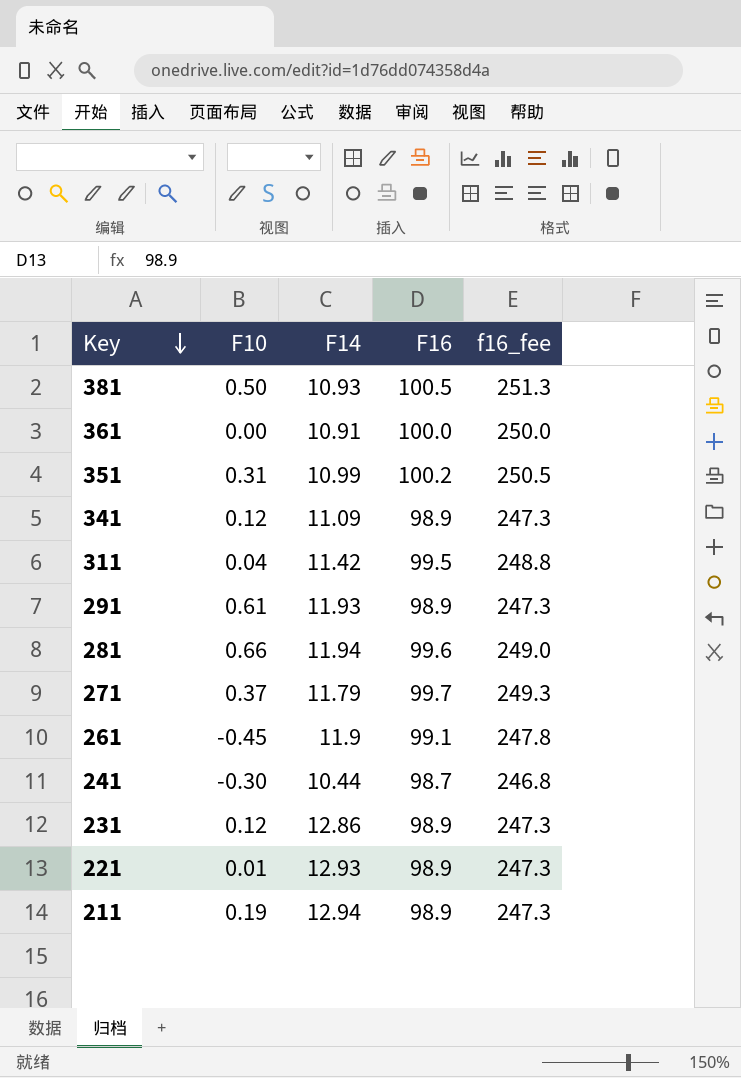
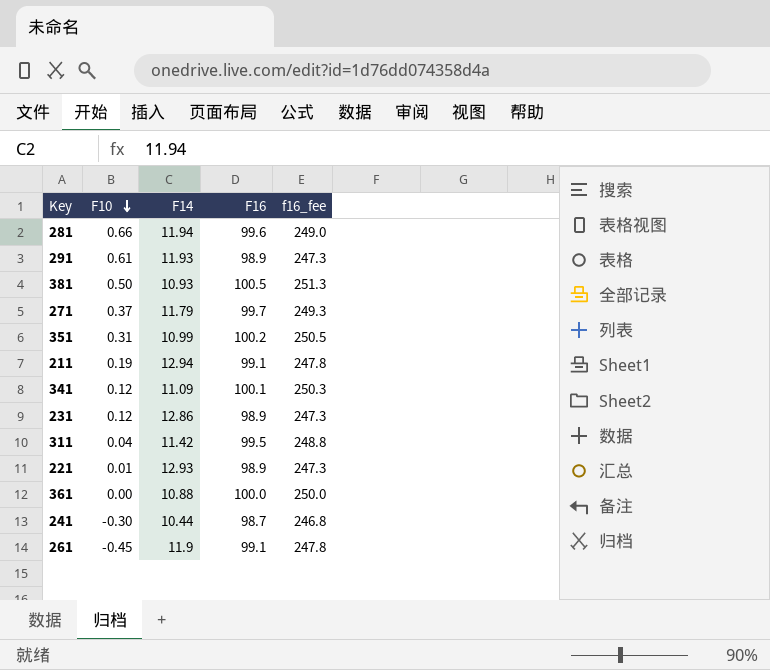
row order: Key descending -> F10 descending
211 | F16: 98.9 -> 99.1
211 | f16_fee: 247.3 -> 247.8
341 | F16: 98.9 -> 100.1
341 | f16_fee: 247.3 -> 250.3
361 | F14: 10.91 -> 10.88

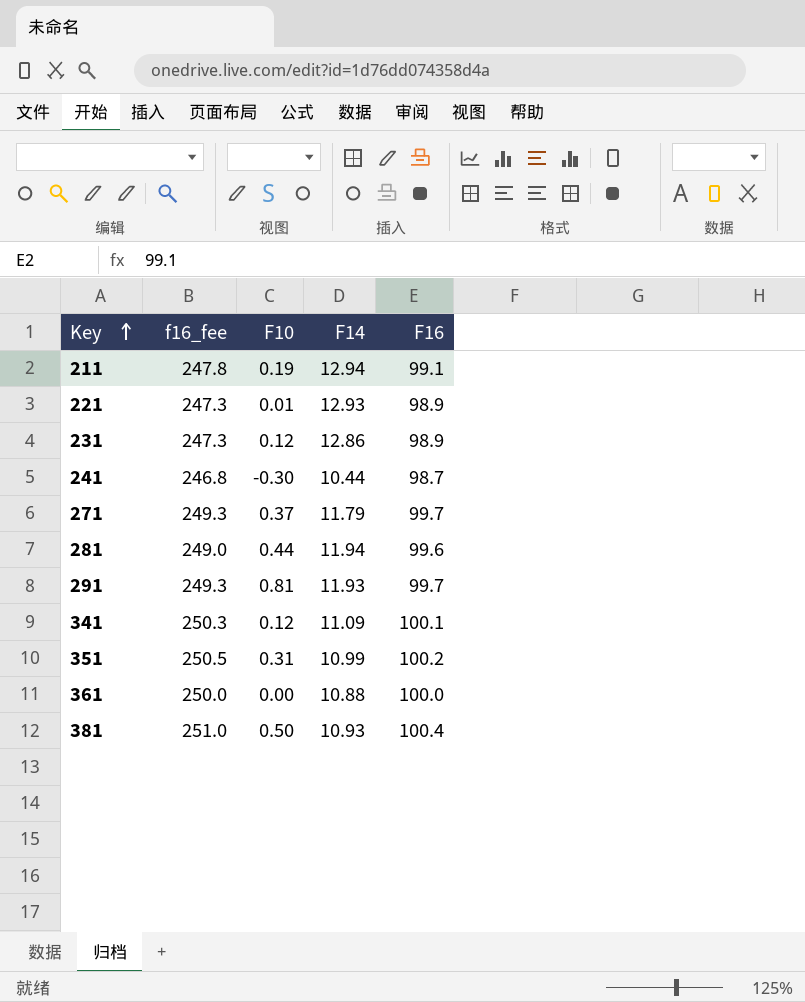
row order: F10 descending -> Key ascending
column f16_fee | position: 5 -> 2
row 311: 0.04 | 11.42 | 99.5 | 248.8 -> none
row 261: -0.45 | 11.9 | 99.1 | 247.8 -> none
281 | F10: 0.66 -> 0.44
291 | f16_fee: 247.3 -> 249.3
291 | F10: 0.61 -> 0.81
291 | F16: 98.9 -> 99.7
381 | f16_fee: 251.3 -> 251.0
381 | F16: 100.5 -> 100.4

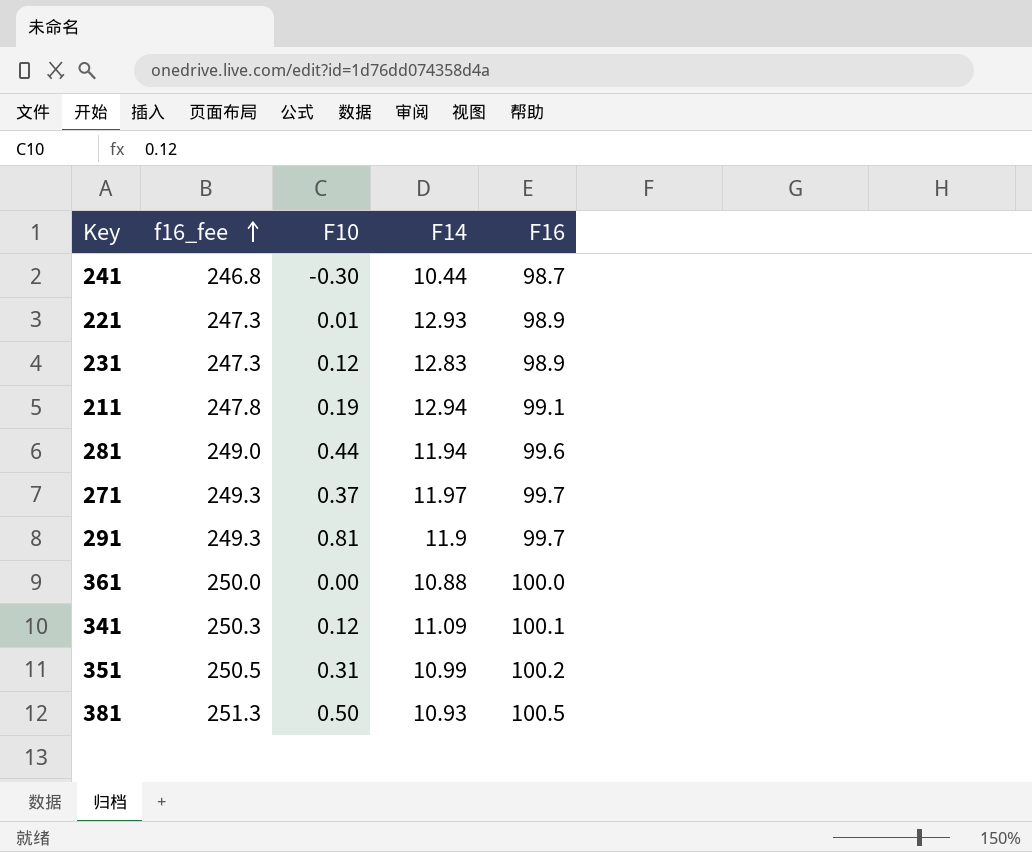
row order: Key ascending -> f16_fee ascending
231 | F14: 12.86 -> 12.83
271 | F14: 11.79 -> 11.97
291 | F14: 11.93 -> 11.9
381 | f16_fee: 251.0 -> 251.3
381 | F16: 100.4 -> 100.5

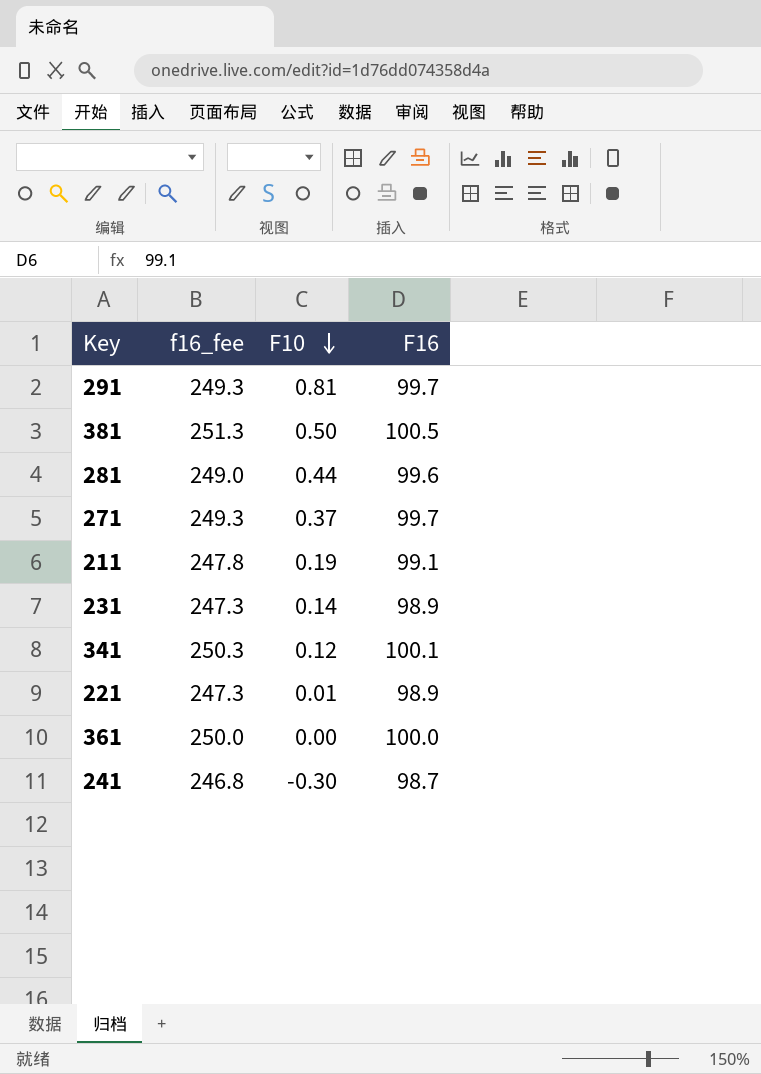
row order: f16_fee ascending -> F10 descending
column F14 | position: 4 -> none
row 351: 250.5 | 0.31 | 10.99 | 100.2 -> none
231 | F10: 0.12 -> 0.14

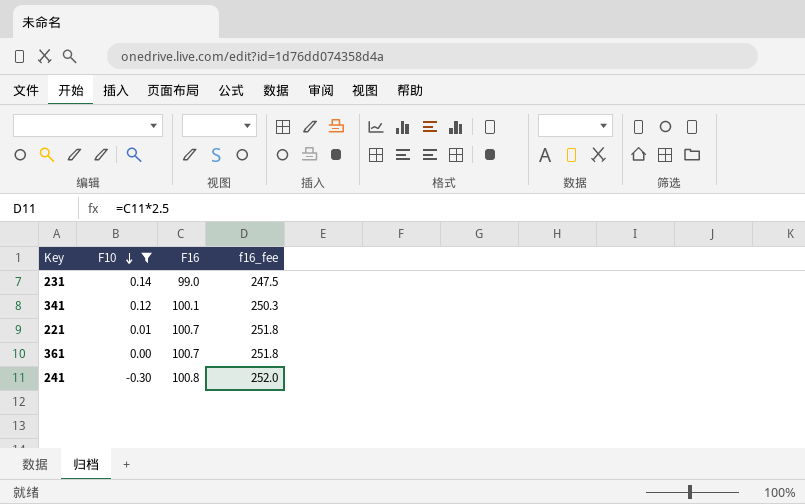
filter: none -> F10 <= 0.14
column f16_fee | position: 2 -> 4
231 | F16: 98.9 -> 99.0
231 | f16_fee: 247.3 -> 247.5
221 | F16: 98.9 -> 100.7
221 | f16_fee: 247.3 -> 251.8
361 | F16: 100.0 -> 100.7
361 | f16_fee: 250.0 -> 251.8
241 | F16: 98.7 -> 100.8
241 | f16_fee: 246.8 -> 252.0

